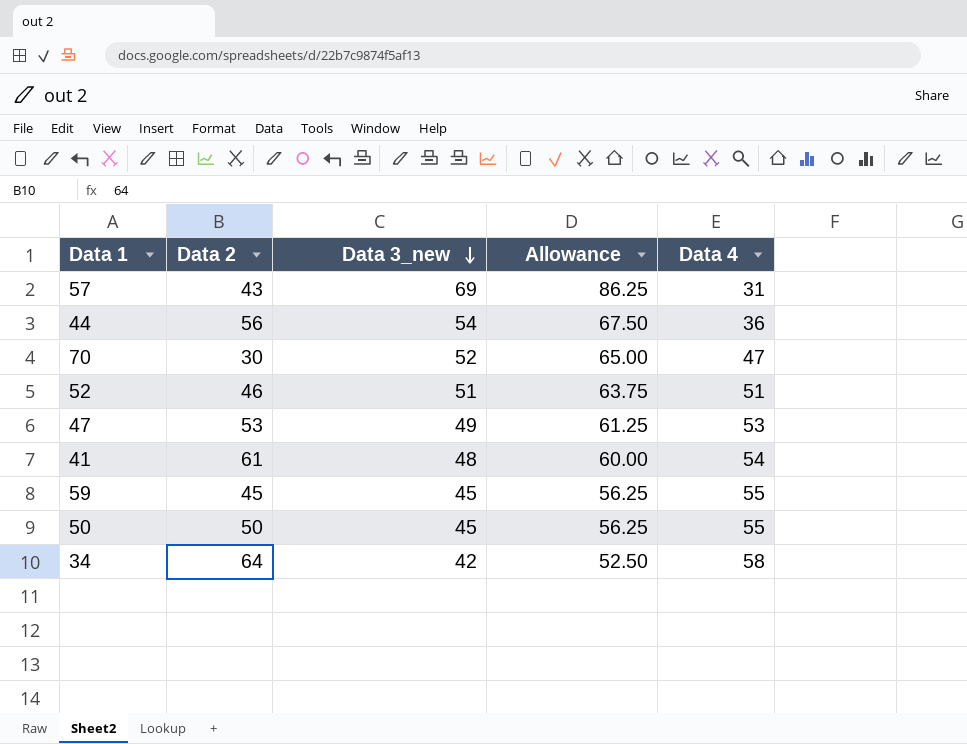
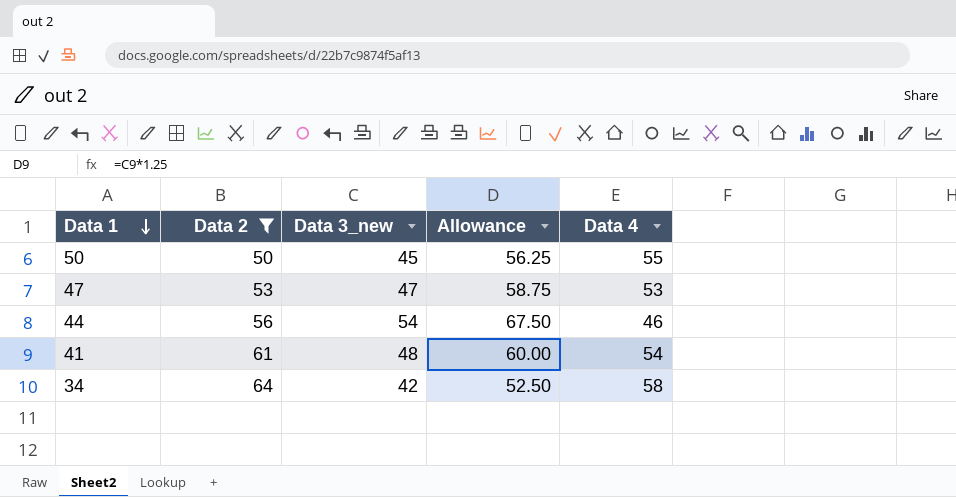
filter: none -> Data 2 >= 50
row order: Data 3_new descending -> Data 1 descending
47 | Data 3_new: 49 -> 47
47 | Allowance: 61.25 -> 58.75
44 | Data 4: 36 -> 46

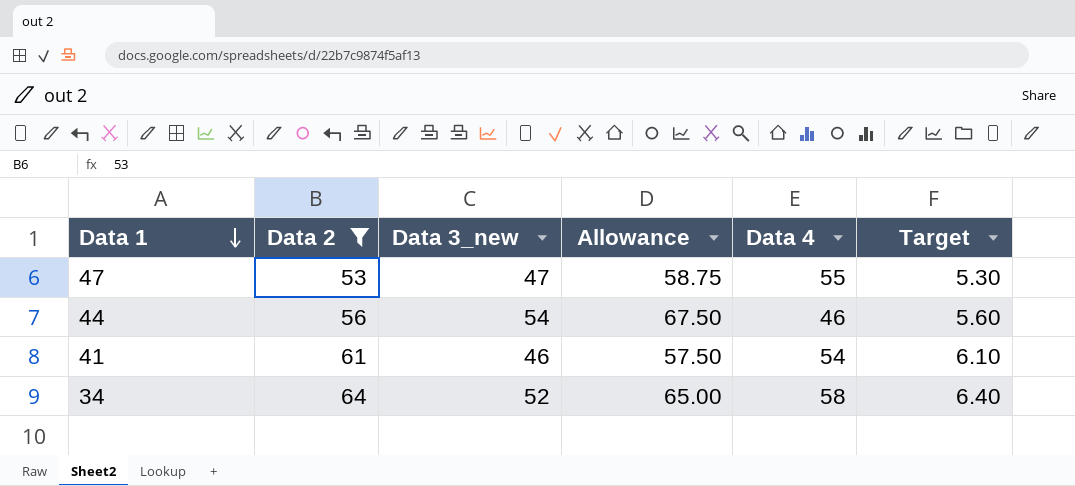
column Target | formula: none -> [Data 2] * 0.1
row 50: 50 | 45 | 56.25 | 55 -> none
47 | Data 4: 53 -> 55
41 | Data 3_new: 48 -> 46
41 | Allowance: 60.00 -> 57.50
34 | Data 3_new: 42 -> 52
34 | Allowance: 52.50 -> 65.00

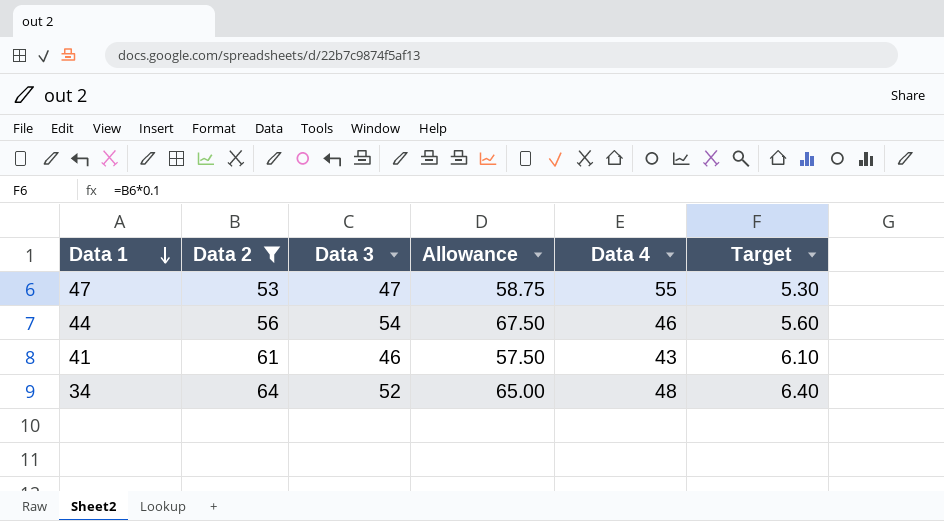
column name: Data 3_new -> Data 3
41 | Data 4: 54 -> 43
34 | Data 4: 58 -> 48

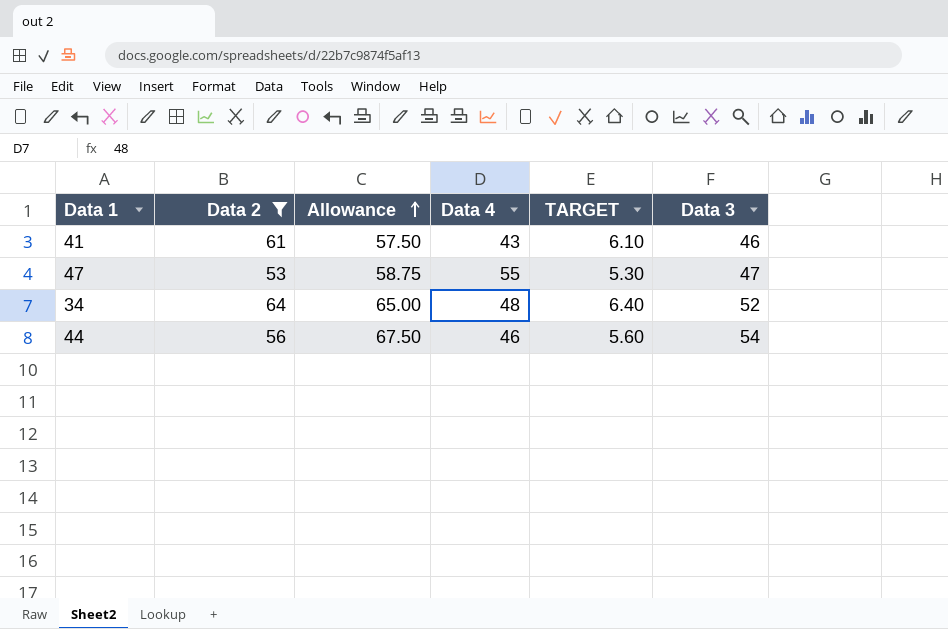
row order: Data 1 descending -> Allowance ascending
column name: Target -> TARGET
column Data 3 | position: 3 -> 6

